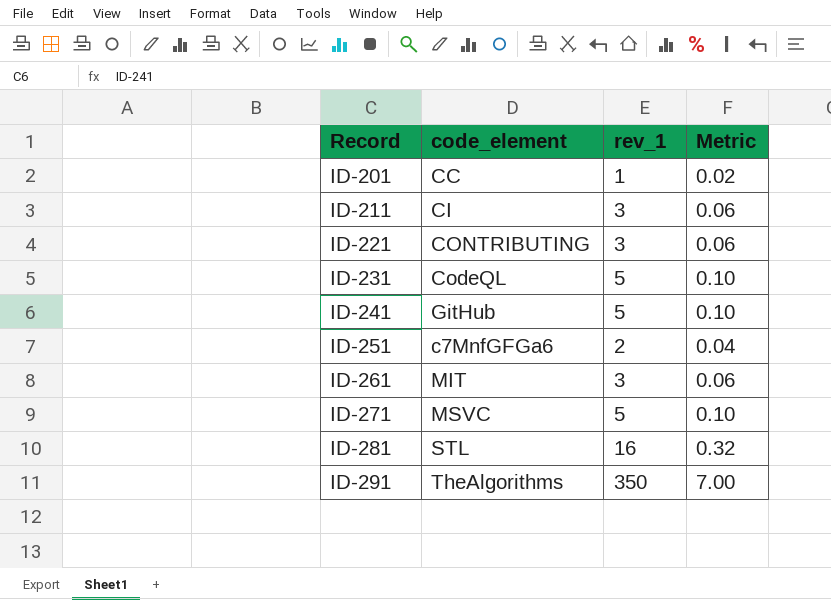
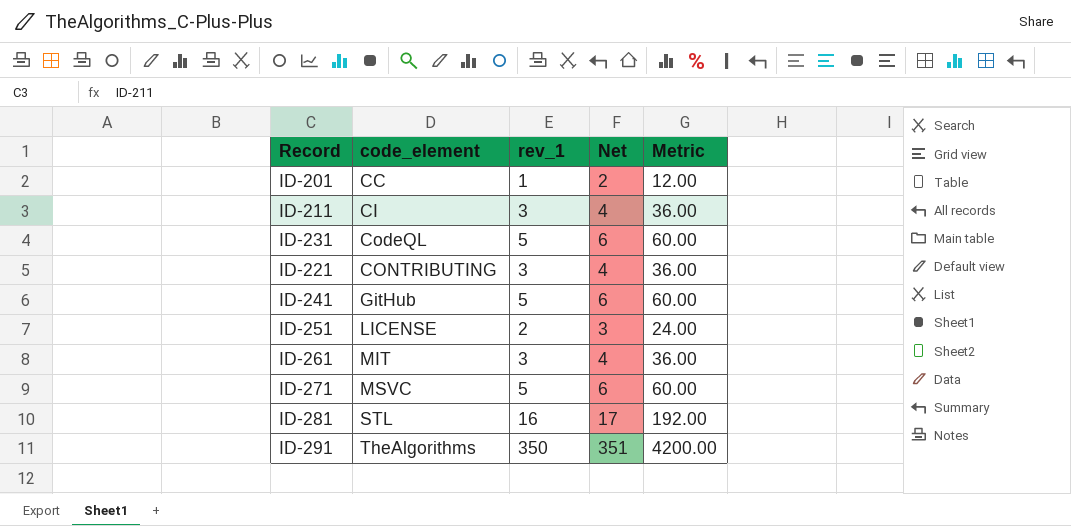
row order: Record ascending -> code_element ascending
column Net | formula: none -> [rev_1] + 1
column Metric | formula: [rev_1] * 0.02 -> [rev_1] * 12
ID-251 | code_element: c7MnfGFGa6 -> LICENSE

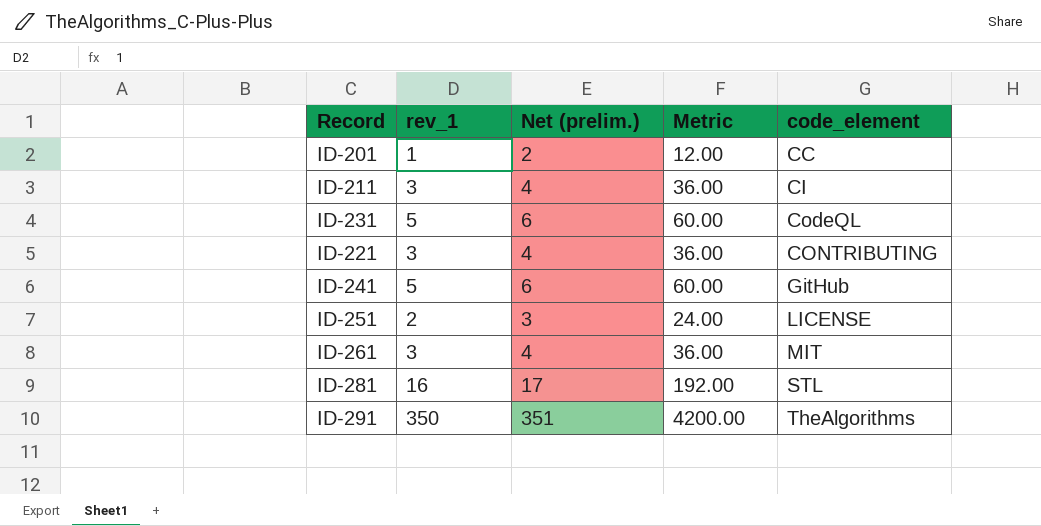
column name: Net -> Net (prelim.)
column code_element | position: 2 -> 5
row ID-271: MSVC | 5 | 6 | 60.00 -> none

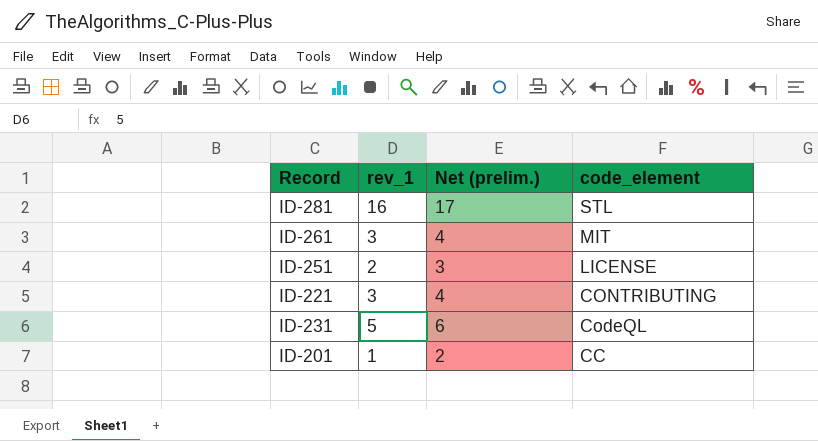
row order: code_element ascending -> code_element descending
column Metric | formula: [rev_1] * 12 -> none
row ID-211: 3 | 4 | 36.00 | CI -> none
row ID-241: 5 | 6 | 60.00 | GitHub -> none
row ID-291: 350 | 351 | 4200.00 | TheAlgorithms -> none

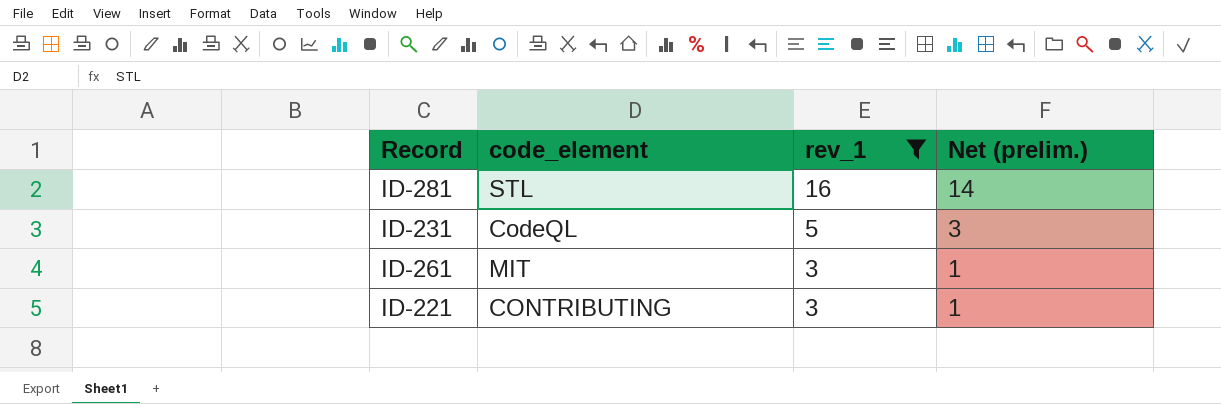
filter: none -> rev_1 >= 3
row order: code_element descending -> rev_1 descending
column code_element | position: 4 -> 2
column Net (prelim.) | formula: [rev_1] + 1 -> [rev_1] - 2

